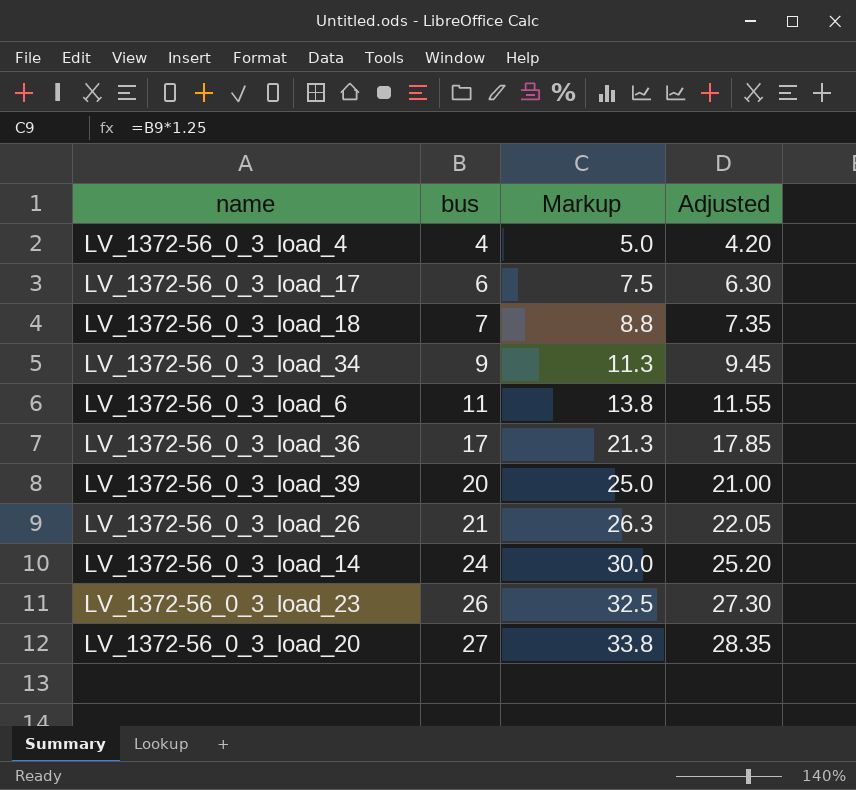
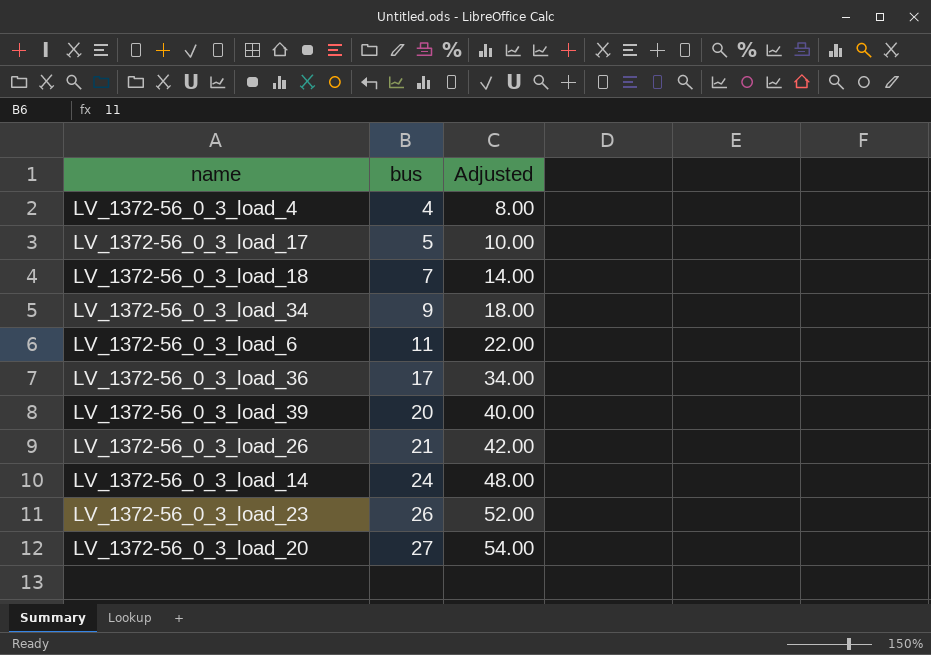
column Markup | formula: [bus] * 1.25 -> none
column Adjusted | formula: [bus] * 1.05 -> [bus] * 2
LV_1372-56_0_3_load_17 | bus: 6 -> 5

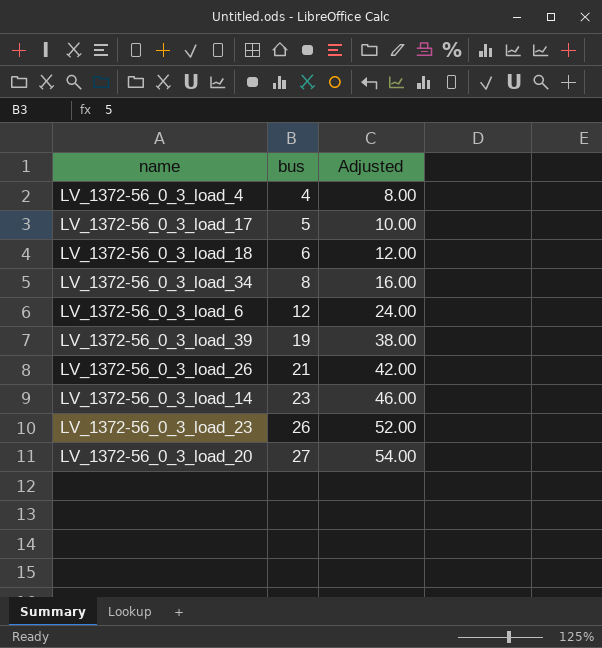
row LV_1372-56_0_3_load_36: 17 | 34.00 -> none
LV_1372-56_0_3_load_18 | bus: 7 -> 6
LV_1372-56_0_3_load_18 | Adjusted: 14.00 -> 12.00
LV_1372-56_0_3_load_34 | bus: 9 -> 8
LV_1372-56_0_3_load_34 | Adjusted: 18.00 -> 16.00
LV_1372-56_0_3_load_6 | bus: 11 -> 12
LV_1372-56_0_3_load_6 | Adjusted: 22.00 -> 24.00
LV_1372-56_0_3_load_39 | bus: 20 -> 19
LV_1372-56_0_3_load_39 | Adjusted: 40.00 -> 38.00
LV_1372-56_0_3_load_14 | bus: 24 -> 23
LV_1372-56_0_3_load_14 | Adjusted: 48.00 -> 46.00

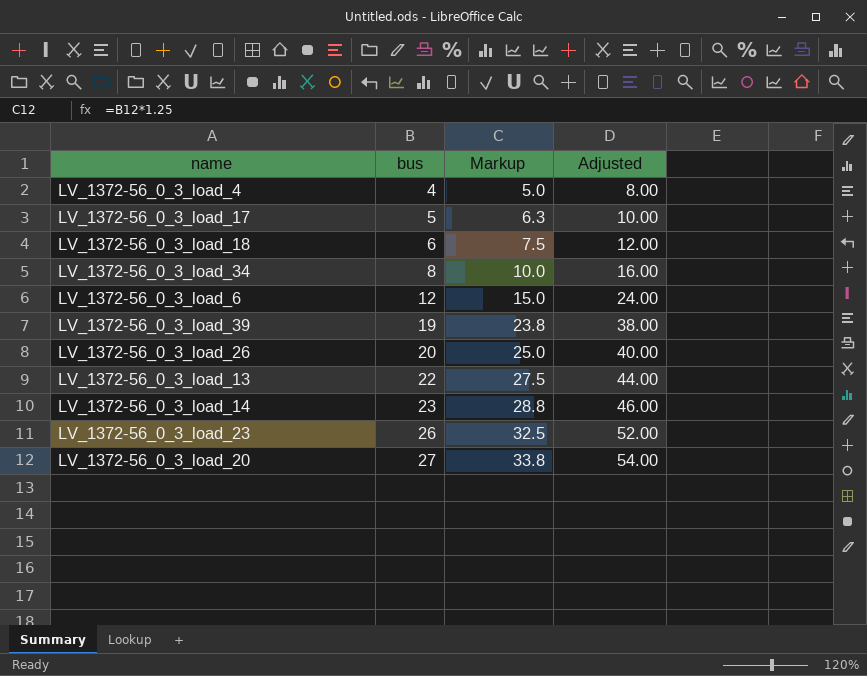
column Markup | formula: none -> [bus] * 1.25
LV_1372-56_0_3_load_26 | bus: 21 -> 20
LV_1372-56_0_3_load_26 | Adjusted: 42.00 -> 40.00
row LV_1372-56_0_3_load_13: none -> 22 | 27.5 | 44.00

